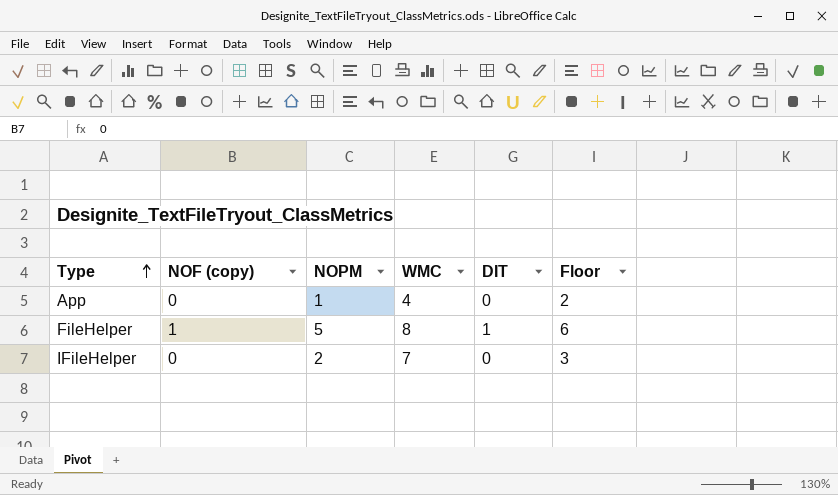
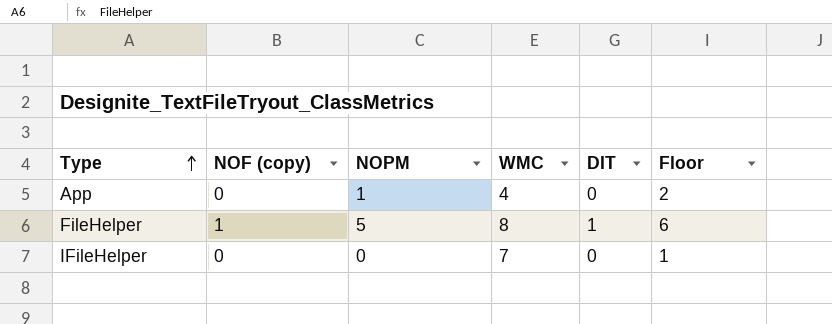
IFileHelper | NOPM: 2 -> 0
IFileHelper | Floor: 3 -> 1

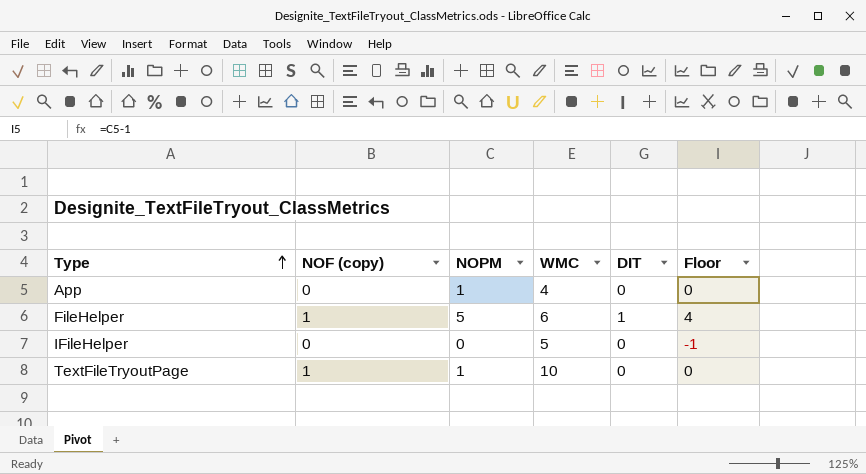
column Floor | formula: [NOPM] + 1 -> [NOPM] - 1
FileHelper | WMC: 8 -> 6
IFileHelper | WMC: 7 -> 5
row TextFileTryoutPage: none -> 1 | 1 | 10 | 0 | 0

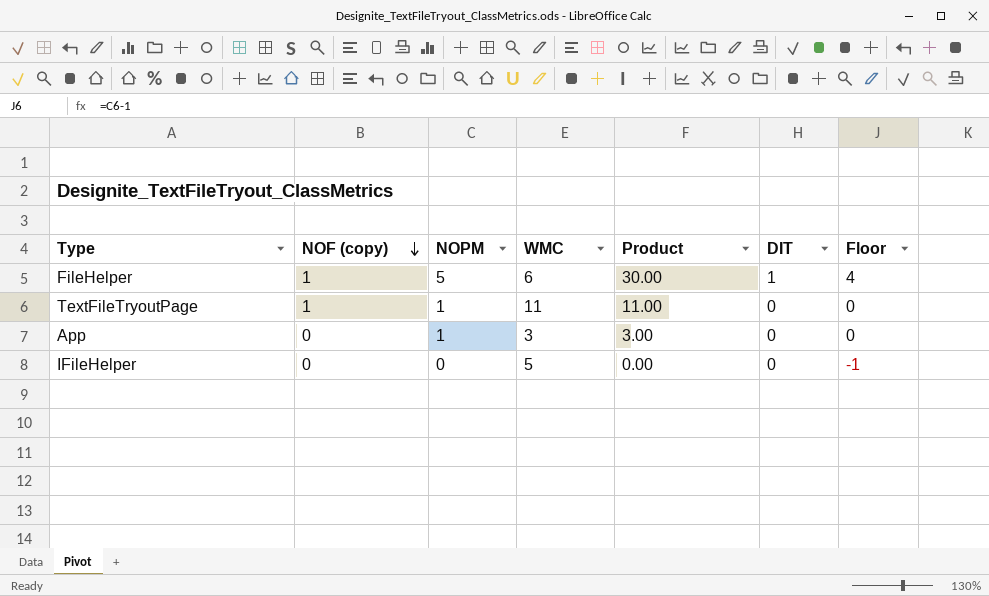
row order: Type ascending -> NOF (copy) descending
column Product | formula: none -> [NOPM] * [WMC]
TextFileTryoutPage | WMC: 10 -> 11
App | WMC: 4 -> 3

